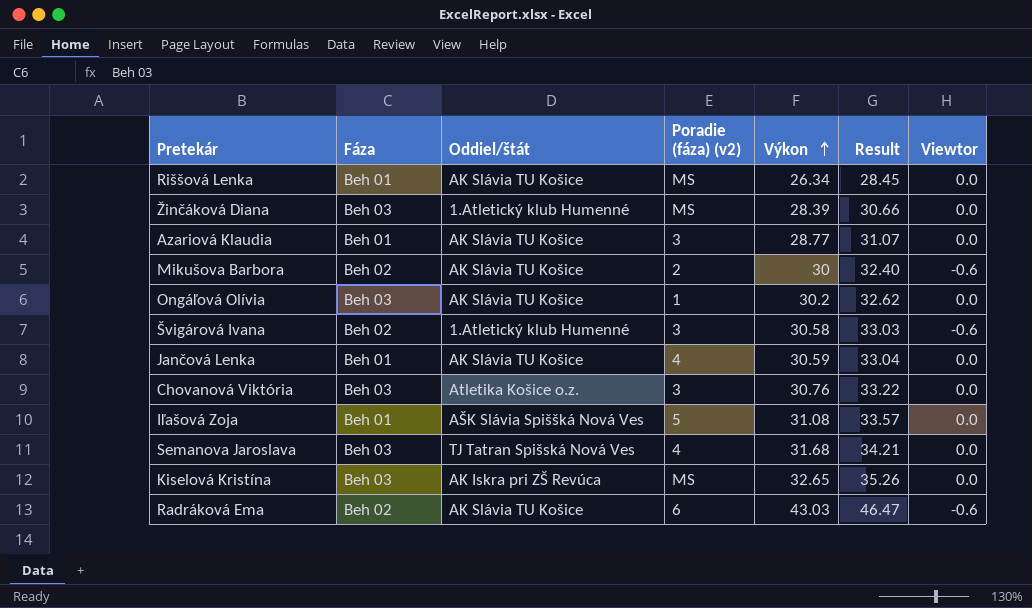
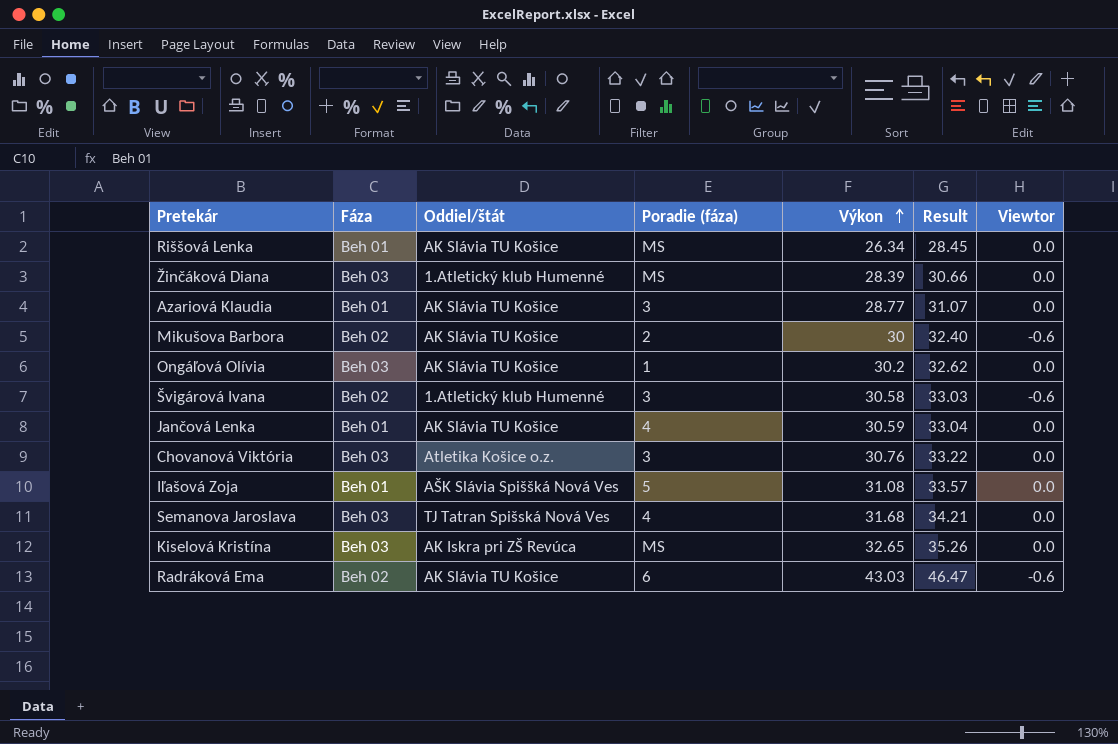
column name: Poradie (fáza) (v2) -> Poradie (fáza)

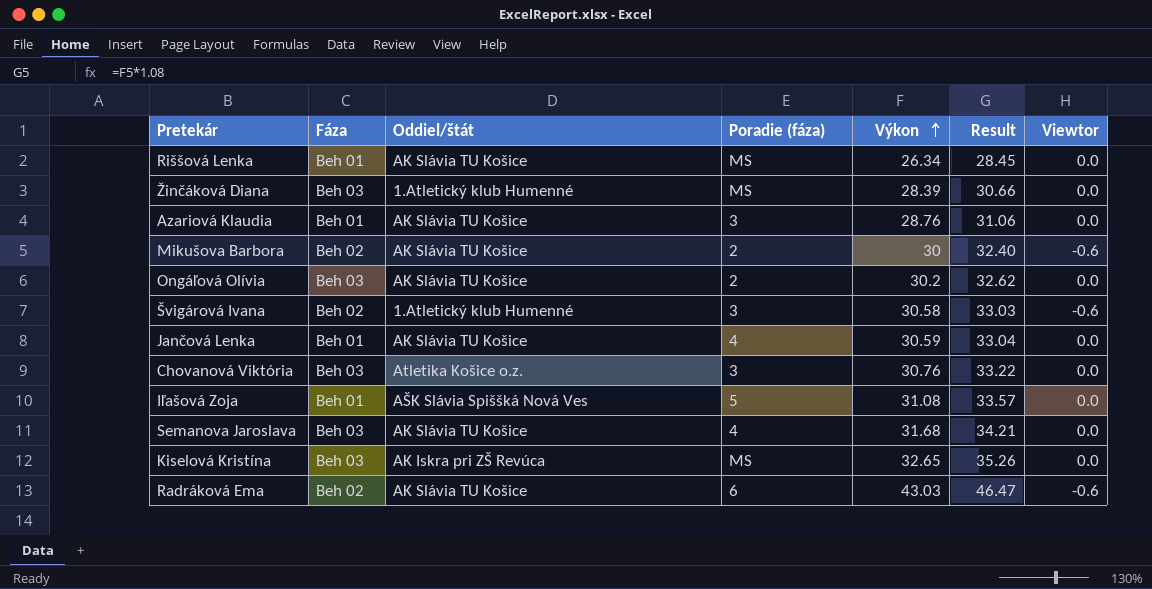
Azariová Klaudia | Výkon: 28.77 -> 28.76
Azariová Klaudia | Result: 31.07 -> 31.06
Ongáľová Olívia | Poradie (fáza): 1 -> 2
Semanova Jaroslava | Oddiel/štát: TJ Tatran Spišská Nová Ves -> AK Slávia TU Košice

